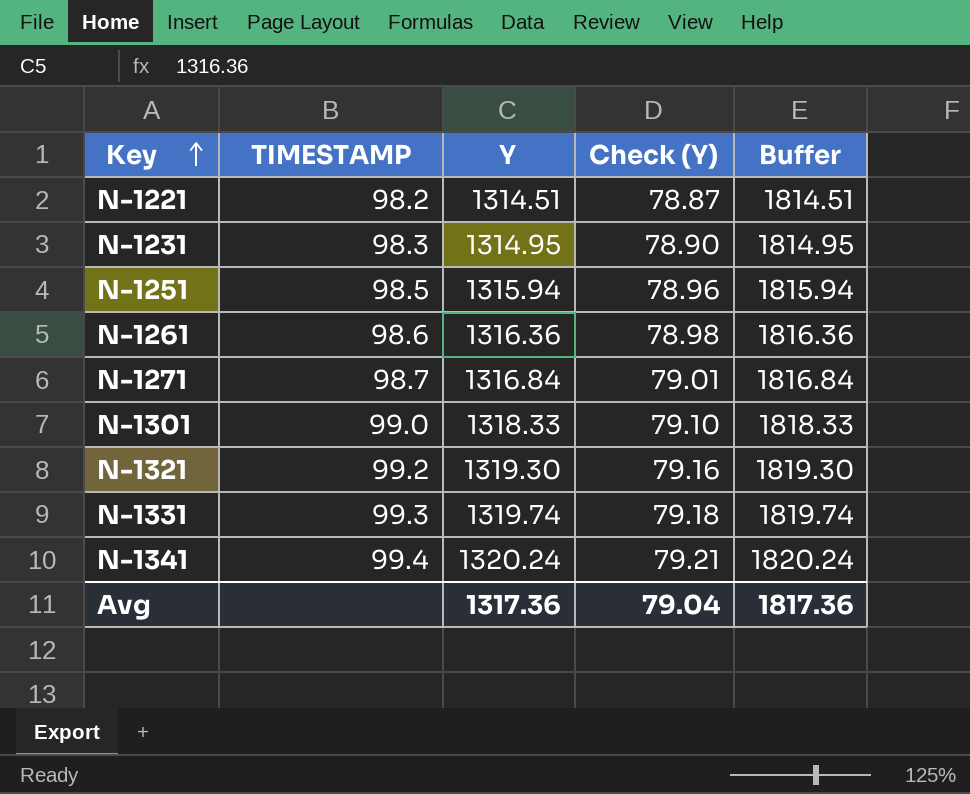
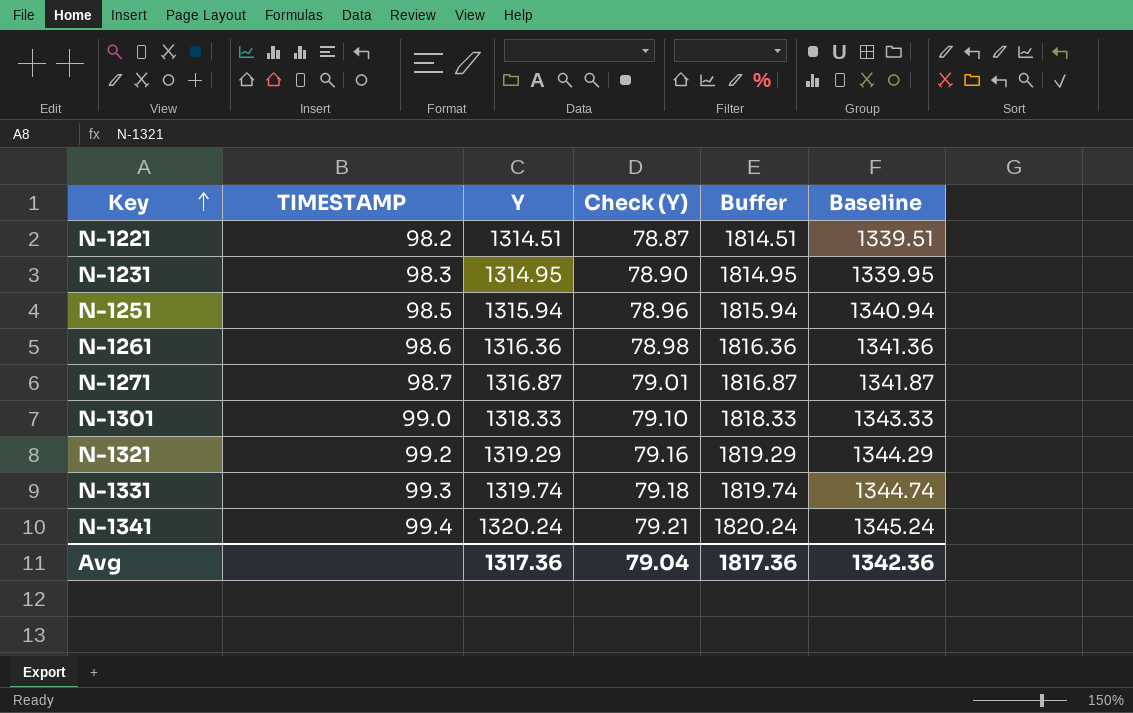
column Baseline | formula: none -> [Y] + 25
N-1271 | Y: 1316.84 -> 1316.87
N-1271 | Buffer: 1816.84 -> 1816.87
N-1321 | Y: 1319.30 -> 1319.29
N-1321 | Buffer: 1819.30 -> 1819.29

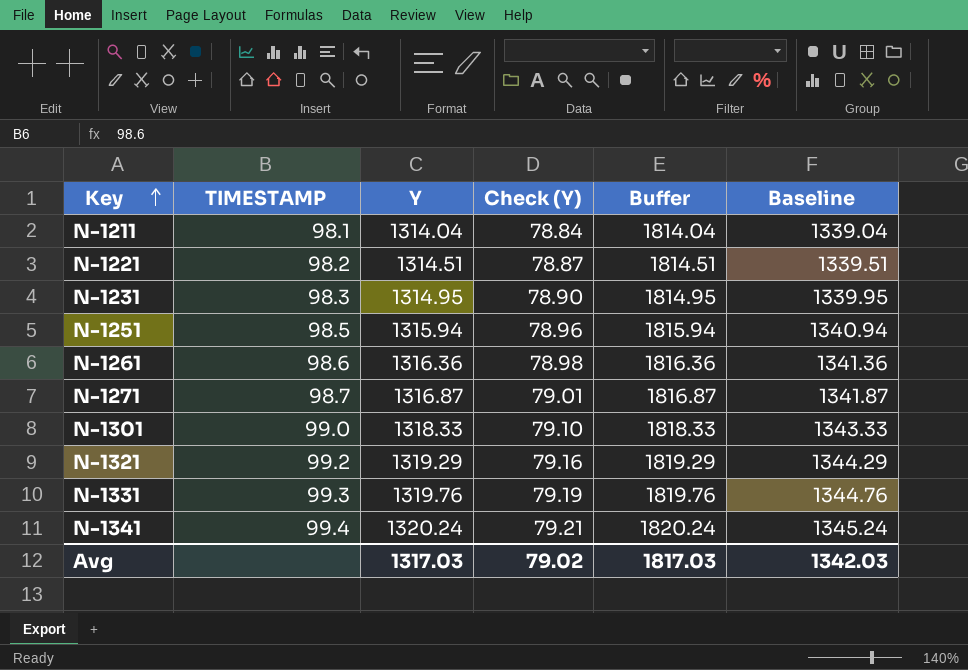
row N-1211: none -> 98.1 | 1314.04 | 78.84 | 1814.04 | 1339.04
N-1331 | Y: 1319.74 -> 1319.76
N-1331 | Check (Y): 79.18 -> 79.19
N-1331 | Buffer: 1819.74 -> 1819.76
N-1331 | Baseline: 1344.74 -> 1344.76
Avg | Y: 1317.36 -> 1317.03
Avg | Check (Y): 79.04 -> 79.02
Avg | Buffer: 1817.36 -> 1817.03
Avg | Baseline: 1342.36 -> 1342.03

